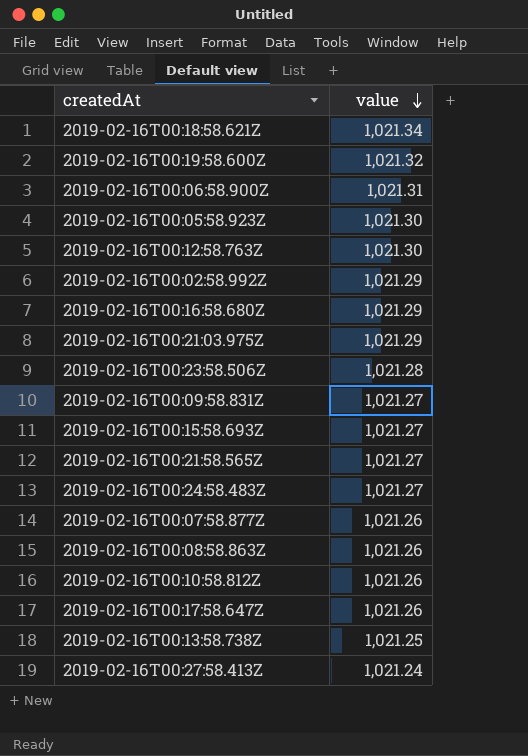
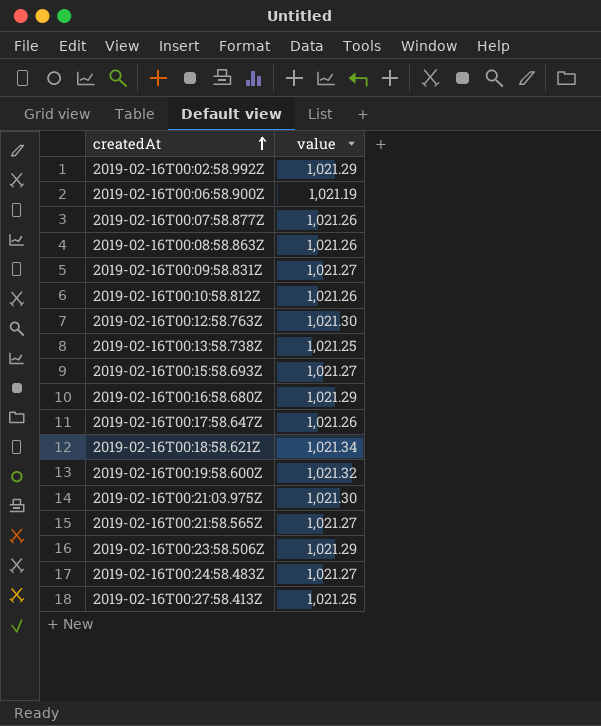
row order: value descending -> createdAt ascending
row 2019-02-16T00:05:58.923Z: 1,021.30 -> none
2019-02-16T00:06:58.900Z | value: 1,021.31 -> 1,021.19
2019-02-16T00:21:03.975Z | value: 1,021.29 -> 1,021.30
2019-02-16T00:23:58.506Z | value: 1,021.28 -> 1,021.29
2019-02-16T00:27:58.413Z | value: 1,021.24 -> 1,021.25

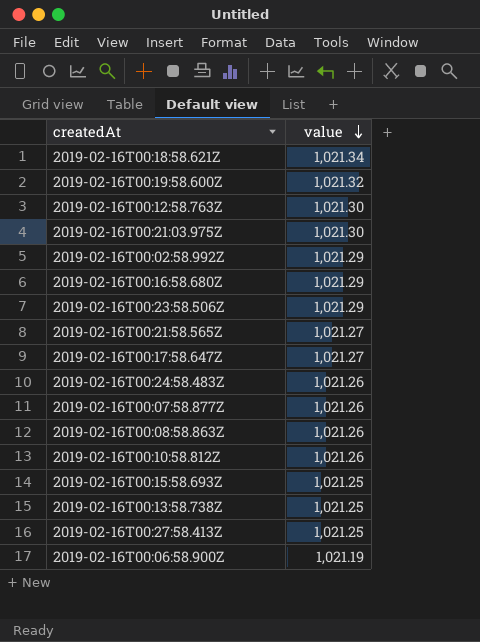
row order: createdAt ascending -> value descending
row 2019-02-16T00:09:58.831Z: 1,021.27 -> none
2019-02-16T00:17:58.647Z | value: 1,021.26 -> 1,021.27
2019-02-16T00:24:58.483Z | value: 1,021.27 -> 1,021.26
2019-02-16T00:15:58.693Z | value: 1,021.27 -> 1,021.25

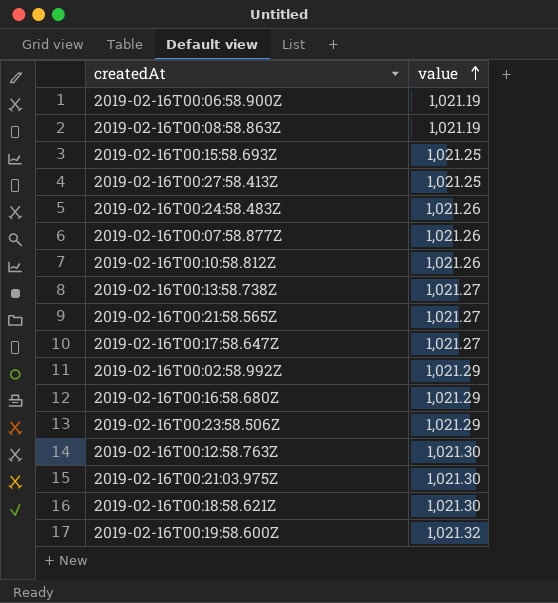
row order: value descending -> value ascending
2019-02-16T00:08:58.863Z | value: 1,021.26 -> 1,021.19
2019-02-16T00:13:58.738Z | value: 1,021.25 -> 1,021.27
2019-02-16T00:18:58.621Z | value: 1,021.34 -> 1,021.30

